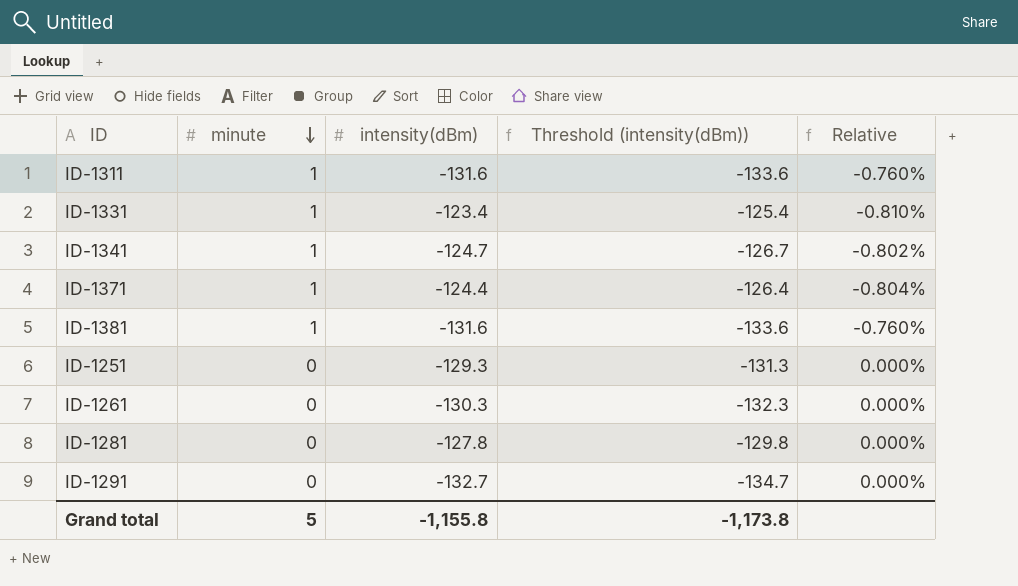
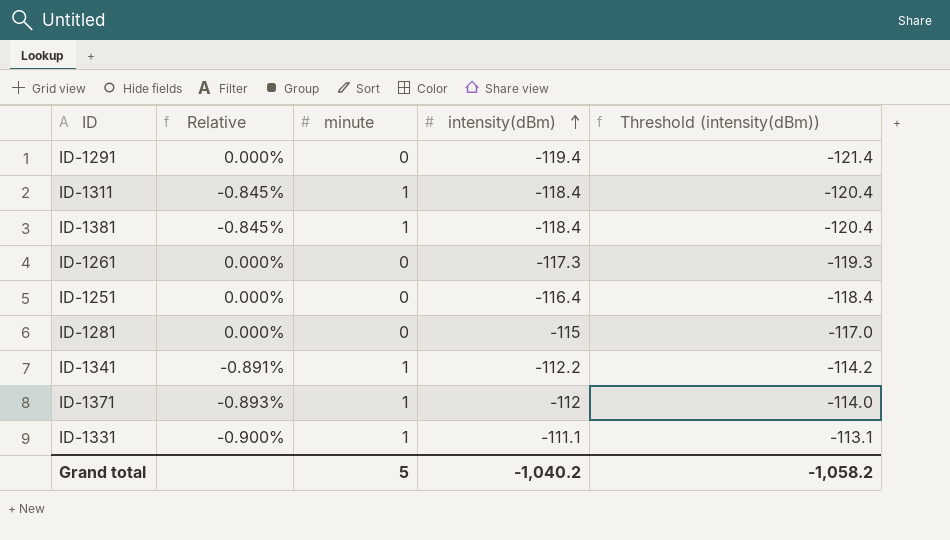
row order: minute descending -> intensity(dBm) ascending
column Relative | position: 5 -> 2
ID-1291 | intensity(dBm): -132.7 -> -119.4
ID-1291 | Threshold (intensity(dBm)): -134.7 -> -121.4
ID-1311 | Relative: -0.760% -> -0.845%
ID-1311 | intensity(dBm): -131.6 -> -118.4
ID-1311 | Threshold (intensity(dBm)): -133.6 -> -120.4
ID-1381 | Relative: -0.760% -> -0.845%
ID-1381 | intensity(dBm): -131.6 -> -118.4
ID-1381 | Threshold (intensity(dBm)): -133.6 -> -120.4
ID-1261 | intensity(dBm): -130.3 -> -117.3
ID-1261 | Threshold (intensity(dBm)): -132.3 -> -119.3
ID-1251 | intensity(dBm): -129.3 -> -116.4
ID-1251 | Threshold (intensity(dBm)): -131.3 -> -118.4
ID-1281 | intensity(dBm): -127.8 -> -115
ID-1281 | Threshold (intensity(dBm)): -129.8 -> -117.0
ID-1341 | Relative: -0.802% -> -0.891%
ID-1341 | intensity(dBm): -124.7 -> -112.2
ID-1341 | Threshold (intensity(dBm)): -126.7 -> -114.2
ID-1371 | Relative: -0.804% -> -0.893%
ID-1371 | intensity(dBm): -124.4 -> -112
ID-1371 | Threshold (intensity(dBm)): -126.4 -> -114.0
ID-1331 | Relative: -0.810% -> -0.900%
ID-1331 | intensity(dBm): -123.4 -> -111.1
ID-1331 | Threshold (intensity(dBm)): -125.4 -> -113.1
Grand total | intensity(dBm): -1,155.8 -> -1,040.2
Grand total | Threshold (intensity(dBm)): -1,173.8 -> -1,058.2

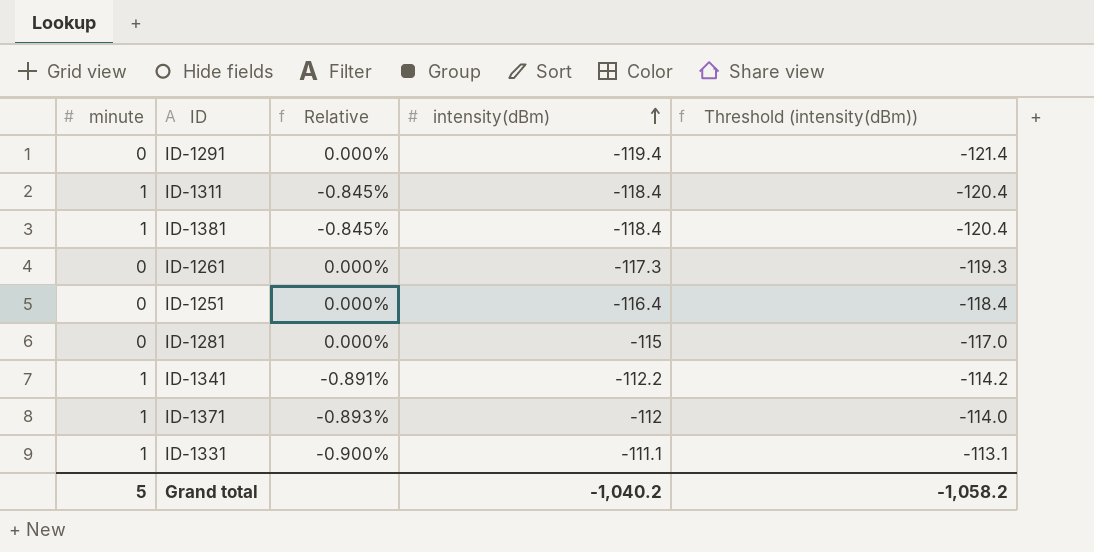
column minute | position: 3 -> 1

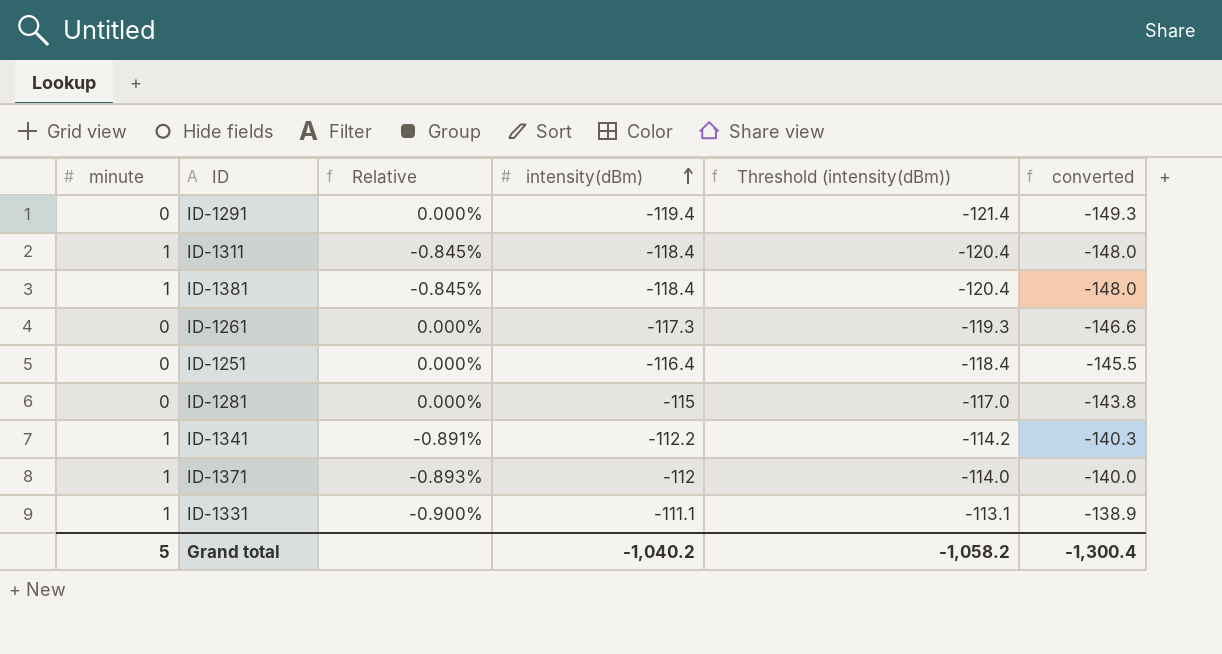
column converted | formula: none -> [intensity(dBm)] * 1.25

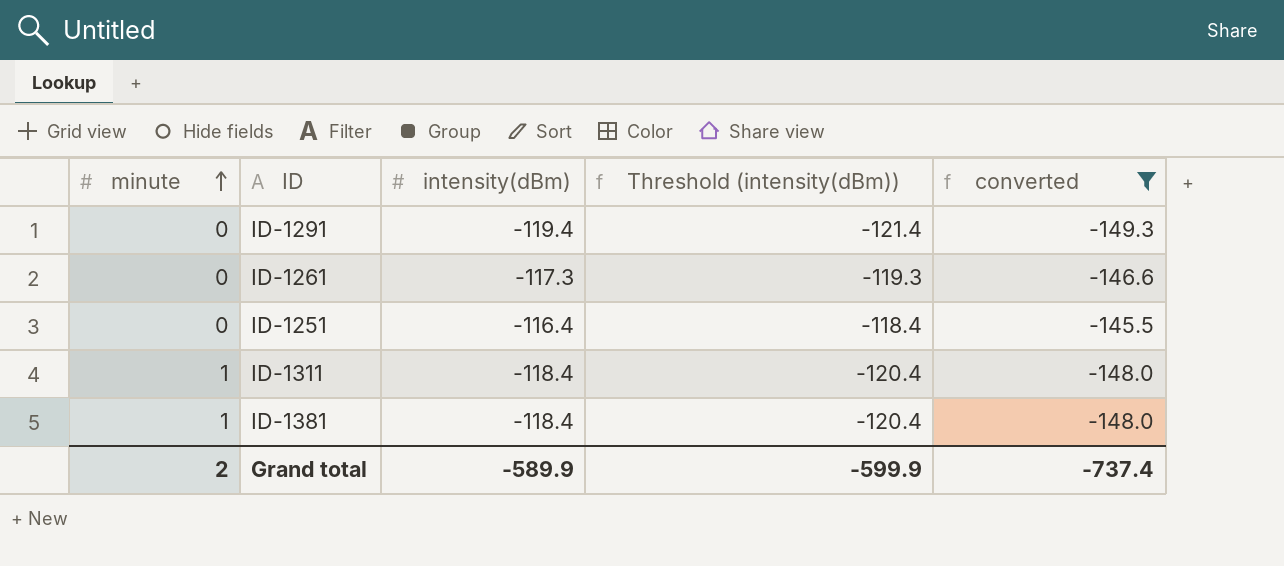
filter: none -> converted <= -145.5
row order: intensity(dBm) ascending -> minute ascending
column Relative | formula: [minute] / [intensity(dBm)] -> none
Grand total | minute: 5 -> 2
Grand total | intensity(dBm): -1,040.2 -> -589.9
Grand total | Threshold (intensity(dBm)): -1,058.2 -> -599.9
Grand total | converted: -1,300.4 -> -737.4

